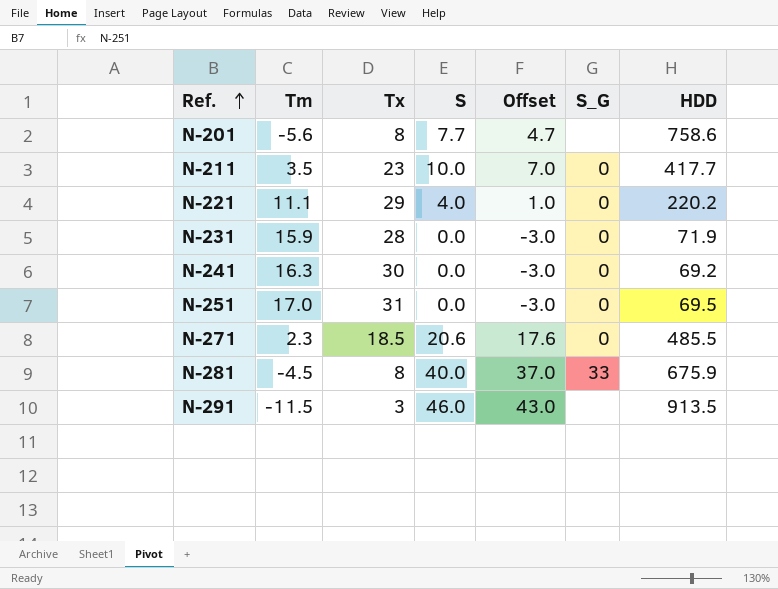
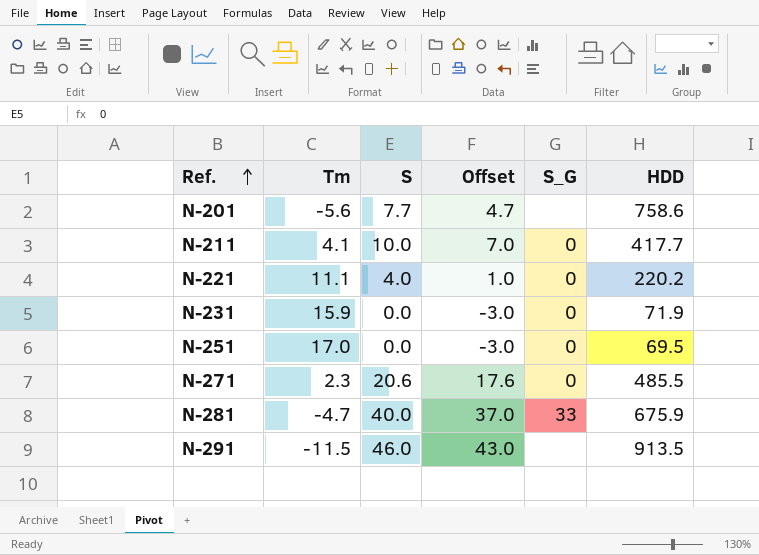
column Tx | position: 3 -> none
row N-241: 16.3 | 30 | 0.0 | -3.0 | 0 | 69.2 -> none
N-211 | Tm: 3.5 -> 4.1
N-281 | Tm: -4.5 -> -4.7

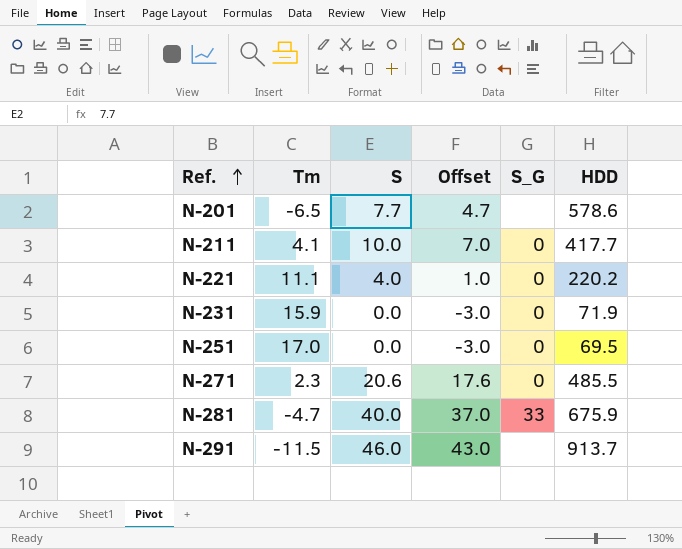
N-201 | Tm: -5.6 -> -6.5
N-201 | HDD: 758.6 -> 578.6
N-291 | HDD: 913.5 -> 913.7

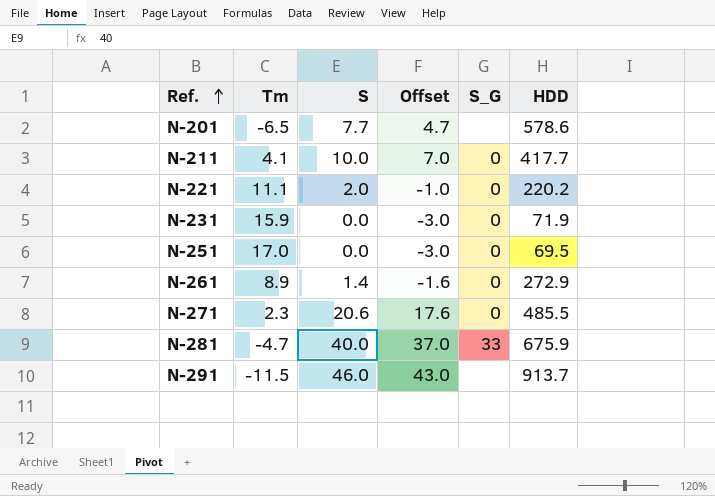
N-221 | S: 4.0 -> 2.0
N-221 | Offset: 1.0 -> -1.0
row N-261: none -> 8.9 | 1.4 | -1.6 | 0 | 272.9

